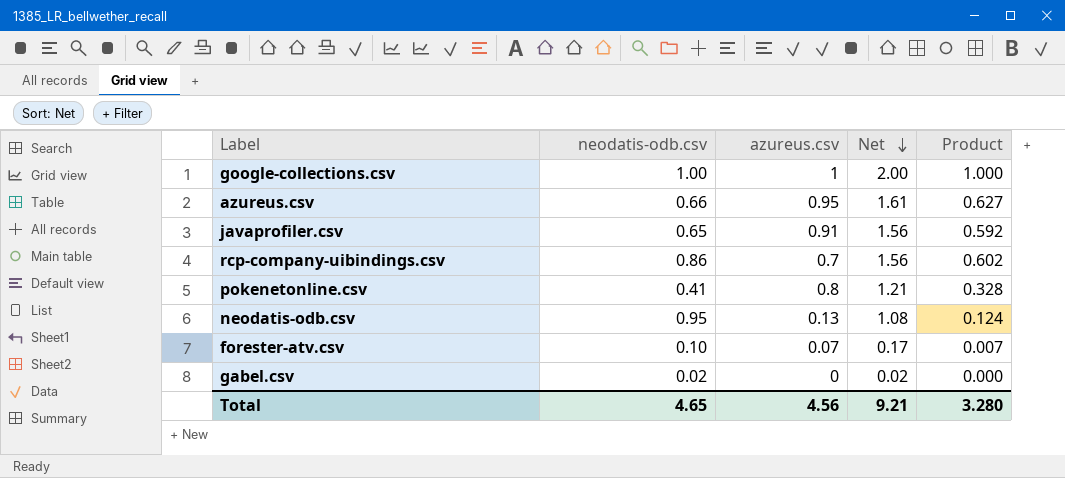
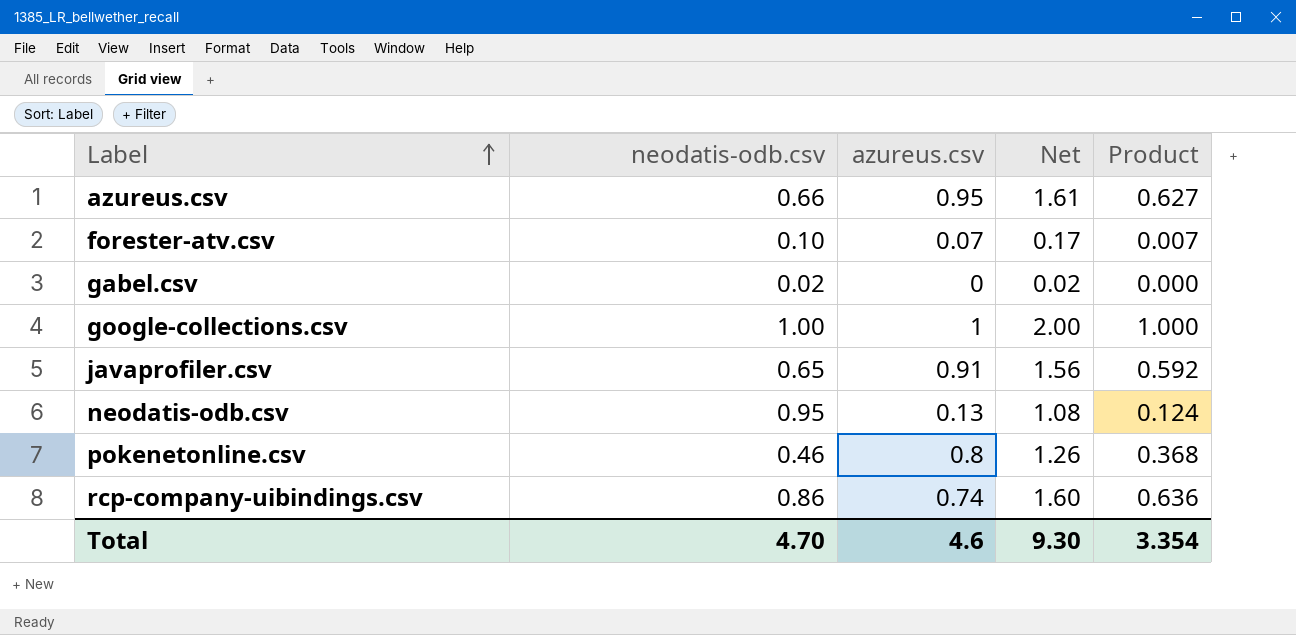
row order: Net descending -> Label ascending
pokenetonline.csv | neodatis-odb.csv: 0.41 -> 0.46
pokenetonline.csv | Net: 1.21 -> 1.26
pokenetonline.csv | Product: 0.328 -> 0.368
rcp-company-uibindings.csv | azureus.csv: 0.7 -> 0.74
rcp-company-uibindings.csv | Net: 1.56 -> 1.60
rcp-company-uibindings.csv | Product: 0.602 -> 0.636
Total | neodatis-odb.csv: 4.65 -> 4.70
Total | azureus.csv: 4.56 -> 4.6
Total | Net: 9.21 -> 9.30
Total | Product: 3.280 -> 3.354

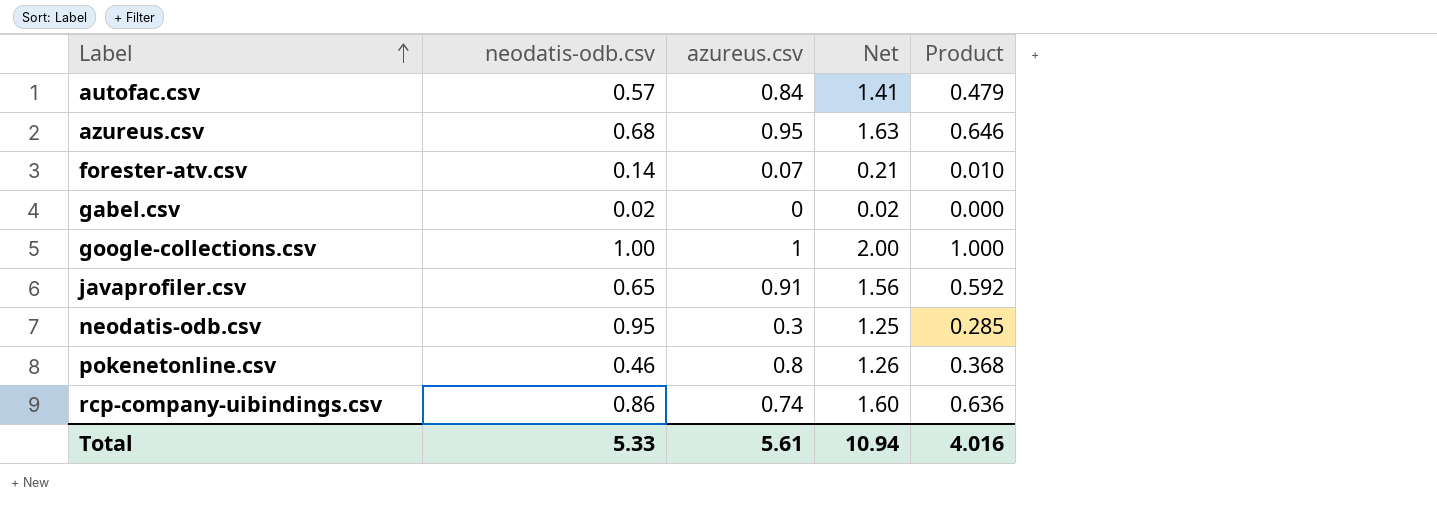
row autofac.csv: none -> 0.57 | 0.84 | 1.41 | 0.479
azureus.csv | neodatis-odb.csv: 0.66 -> 0.68
azureus.csv | Net: 1.61 -> 1.63
azureus.csv | Product: 0.627 -> 0.646
forester-atv.csv | neodatis-odb.csv: 0.10 -> 0.14
forester-atv.csv | Net: 0.17 -> 0.21
forester-atv.csv | Product: 0.007 -> 0.010
neodatis-odb.csv | azureus.csv: 0.13 -> 0.3
neodatis-odb.csv | Net: 1.08 -> 1.25
neodatis-odb.csv | Product: 0.124 -> 0.285
Total | neodatis-odb.csv: 4.70 -> 5.33
Total | azureus.csv: 4.6 -> 5.61
Total | Net: 9.30 -> 10.94
Total | Product: 3.354 -> 4.016

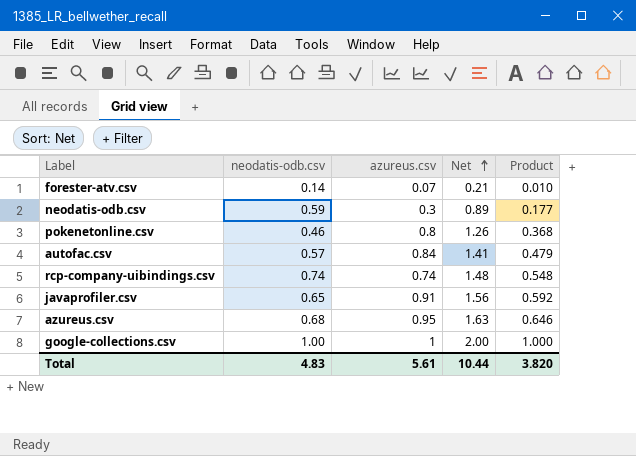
row order: Label ascending -> Net ascending
row gabel.csv: 0.02 | 0 | 0.02 | 0.000 -> none
neodatis-odb.csv | neodatis-odb.csv: 0.95 -> 0.59
neodatis-odb.csv | Net: 1.25 -> 0.89
neodatis-odb.csv | Product: 0.285 -> 0.177
rcp-company-uibindings.csv | neodatis-odb.csv: 0.86 -> 0.74
rcp-company-uibindings.csv | Net: 1.60 -> 1.48
rcp-company-uibindings.csv | Product: 0.636 -> 0.548
Total | neodatis-odb.csv: 5.33 -> 4.83
Total | Net: 10.94 -> 10.44
Total | Product: 4.016 -> 3.820

